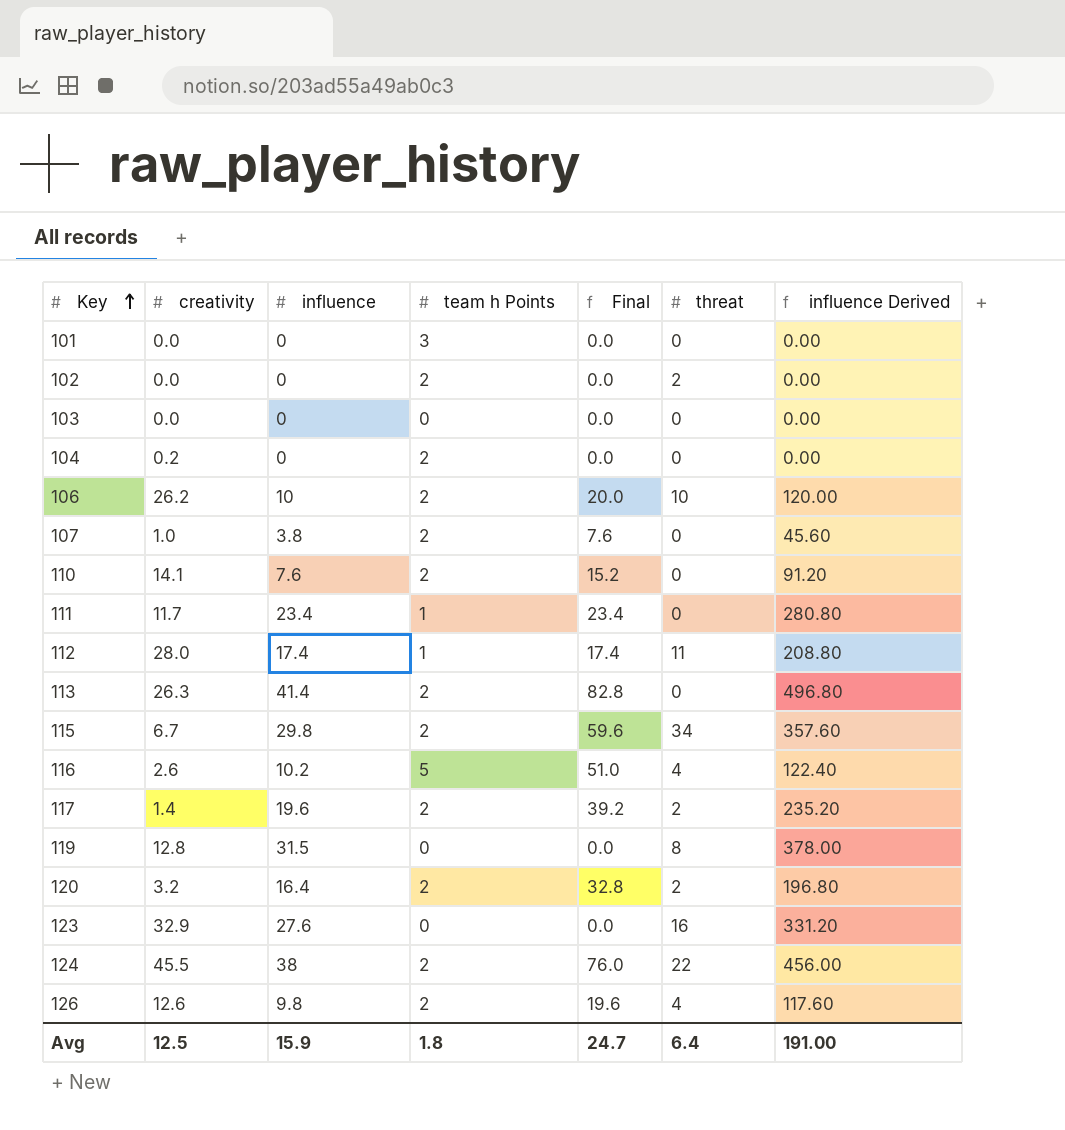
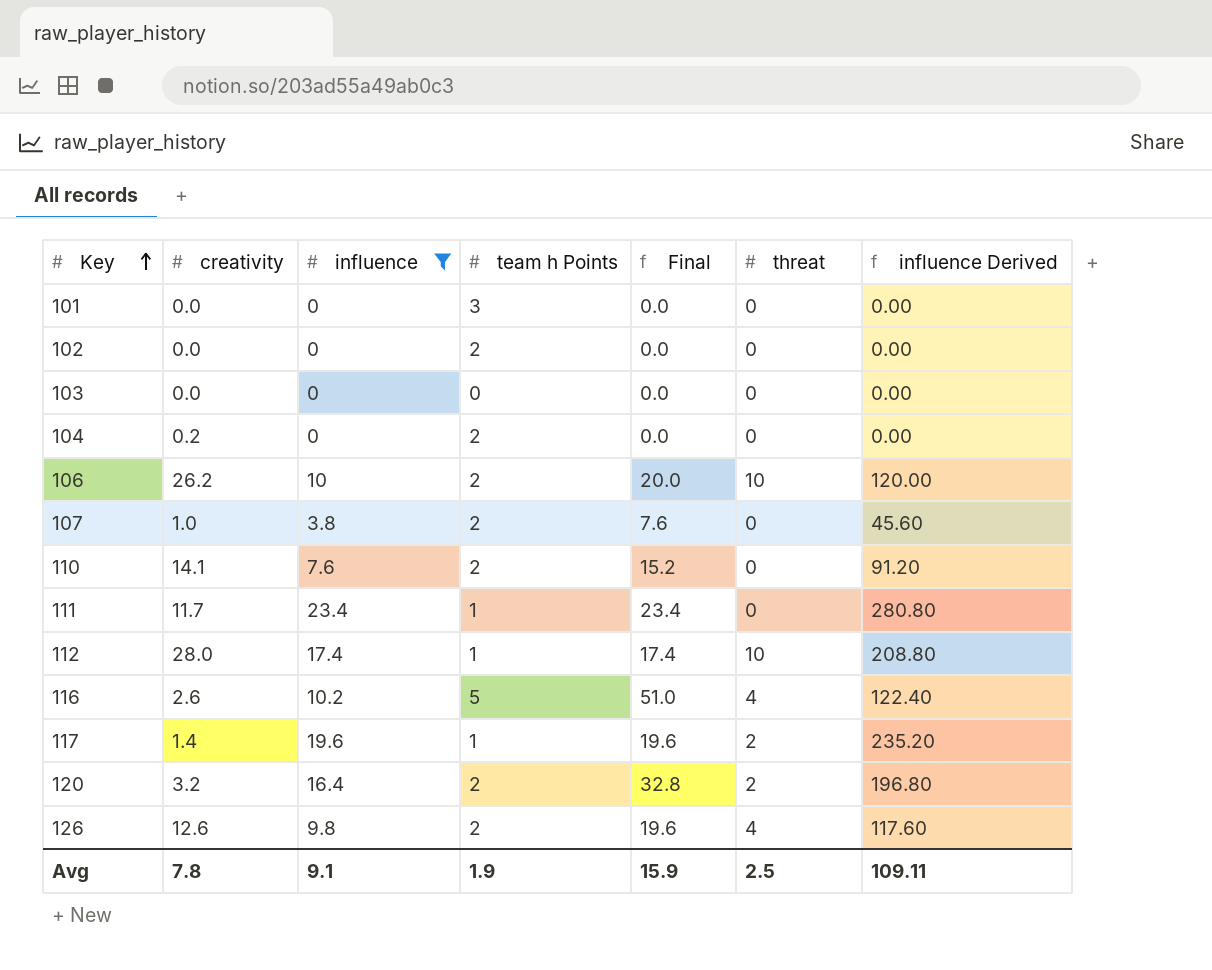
filter: none -> influence <= 23.4
102 | threat: 2 -> 0
112 | threat: 11 -> 10
117 | team h Points: 2 -> 1
117 | Final: 39.2 -> 19.6
Avg | creativity: 12.5 -> 7.8
Avg | influence: 15.9 -> 9.1
Avg | team h Points: 1.8 -> 1.9
Avg | Final: 24.7 -> 15.9
Avg | threat: 6.4 -> 2.5
Avg | influence Derived: 191.00 -> 109.11

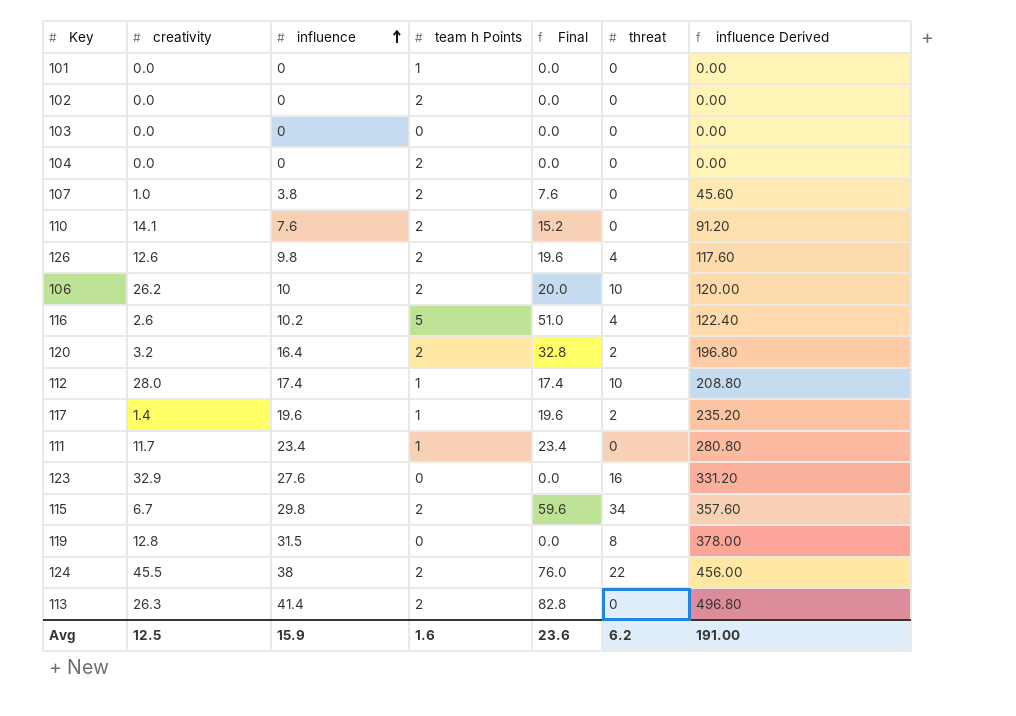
filter: influence <= 23.4 -> none
row order: Key ascending -> influence ascending
101 | team h Points: 3 -> 1
104 | creativity: 0.2 -> 0.0
Avg | creativity: 7.8 -> 12.5
Avg | influence: 9.1 -> 15.9
Avg | team h Points: 1.9 -> 1.6
Avg | Final: 15.9 -> 23.6
Avg | threat: 2.5 -> 6.2
Avg | influence Derived: 109.11 -> 191.00

